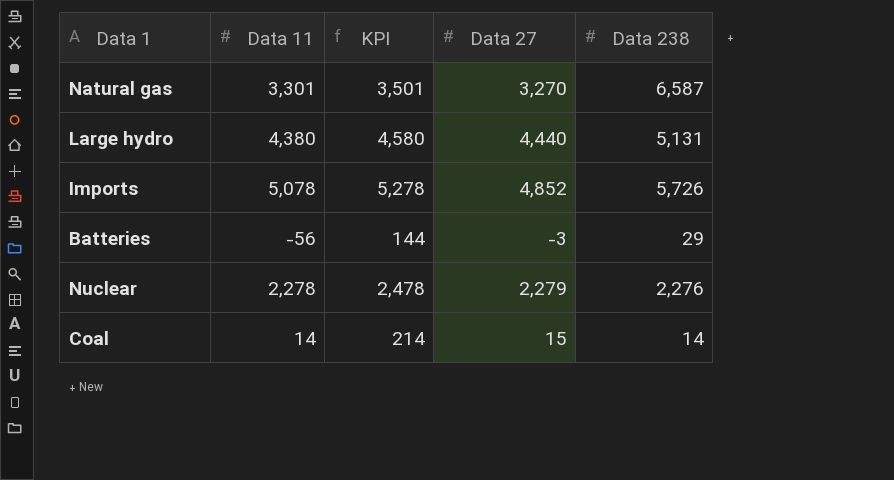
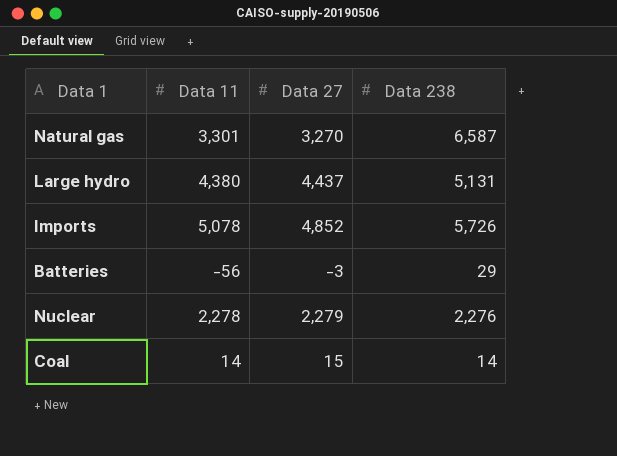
column KPI | formula: [Data 11] + 200 -> none
Large hydro | Data 27: 4,440 -> 4,437

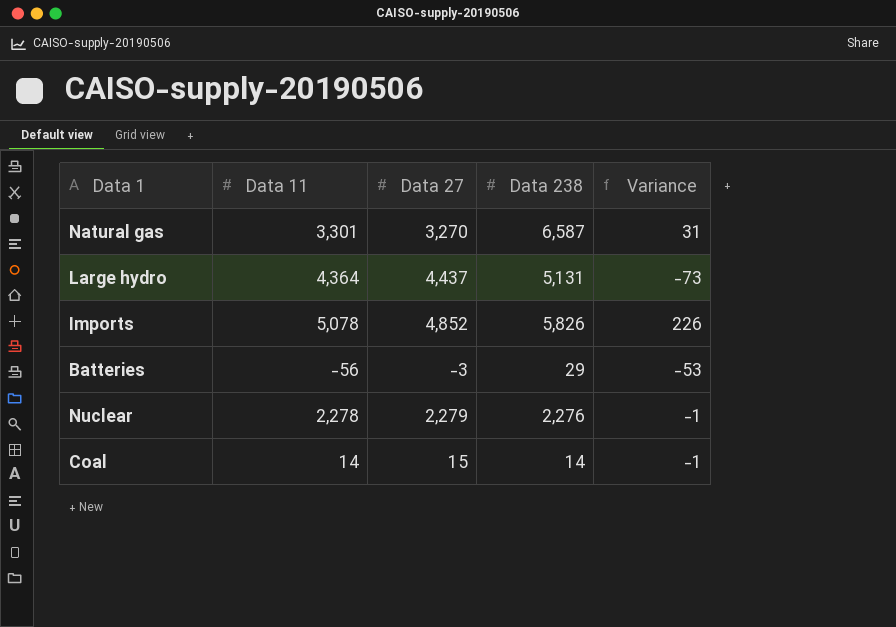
column Variance | formula: none -> [Data 11] - [Data 27]
Large hydro | Data 11: 4,380 -> 4,364
Imports | Data 238: 5,726 -> 5,826

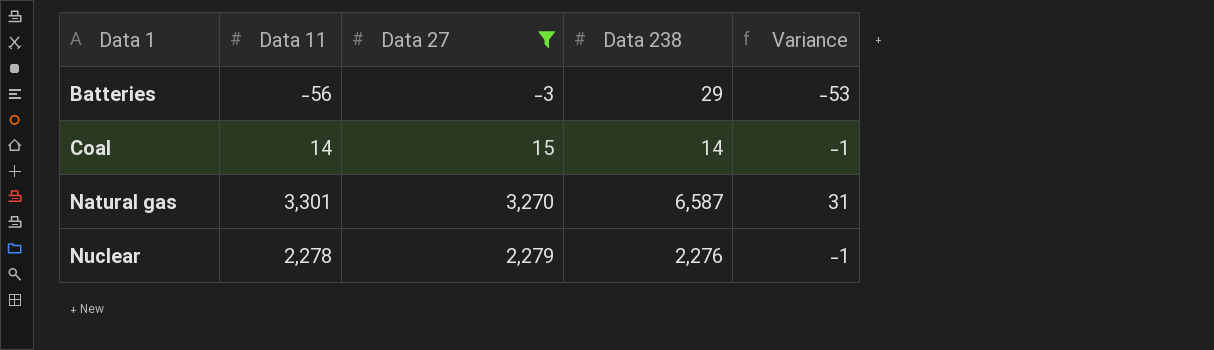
filter: none -> Data 27 <= 3,270
row order: none -> Data 1 ascending

